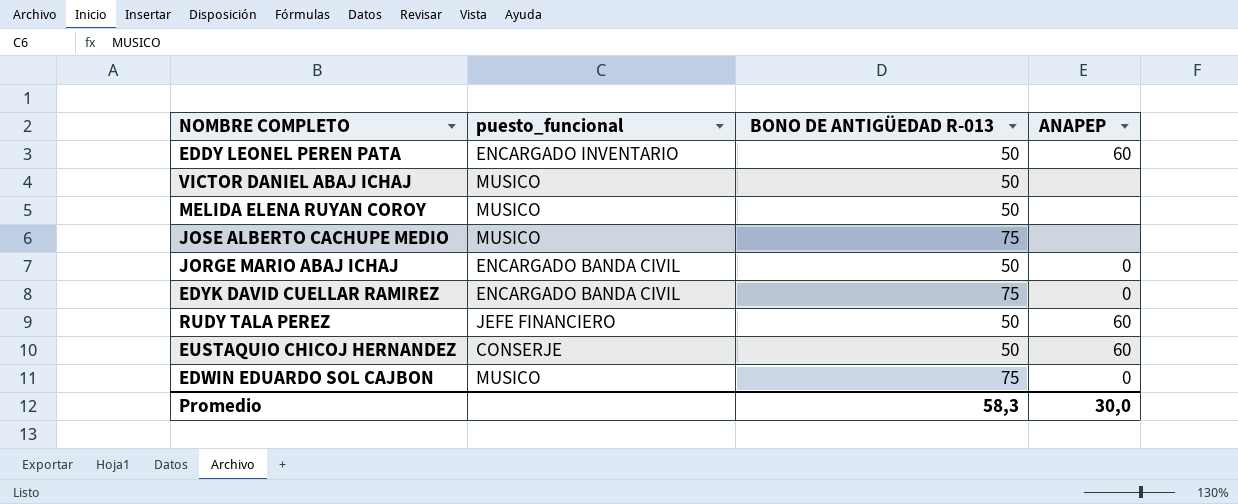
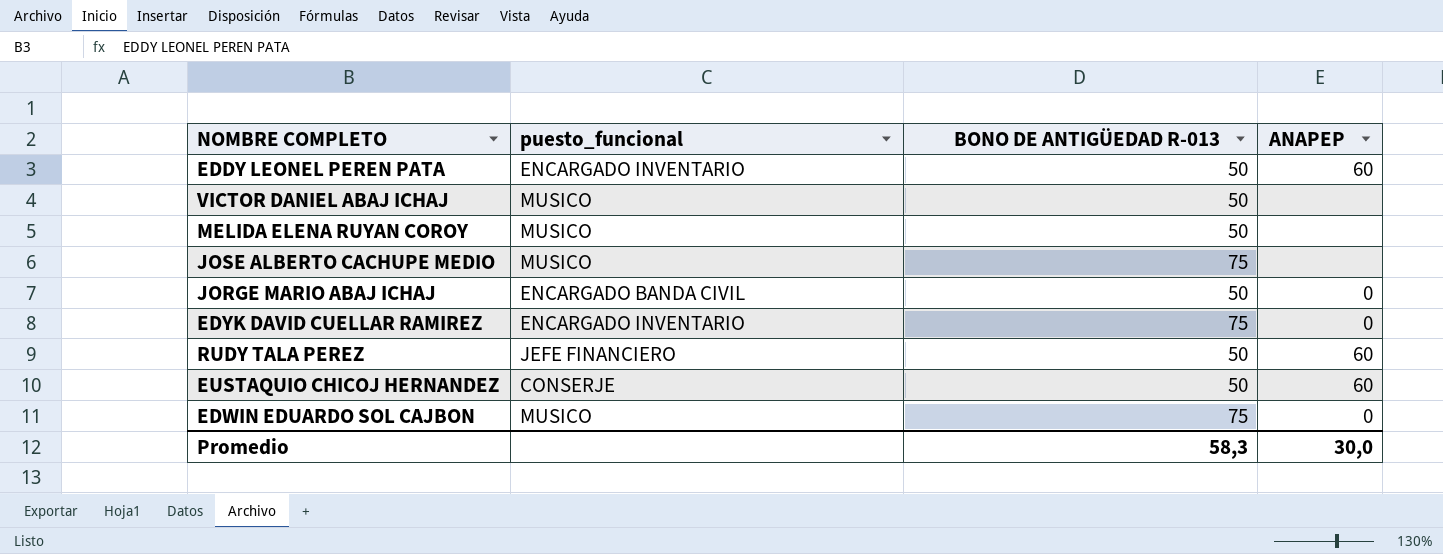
EDYK DAVID CUELLAR RAMIREZ | puesto_funcional: ENCARGADO BANDA CIVIL -> ENCARGADO INVENTARIO

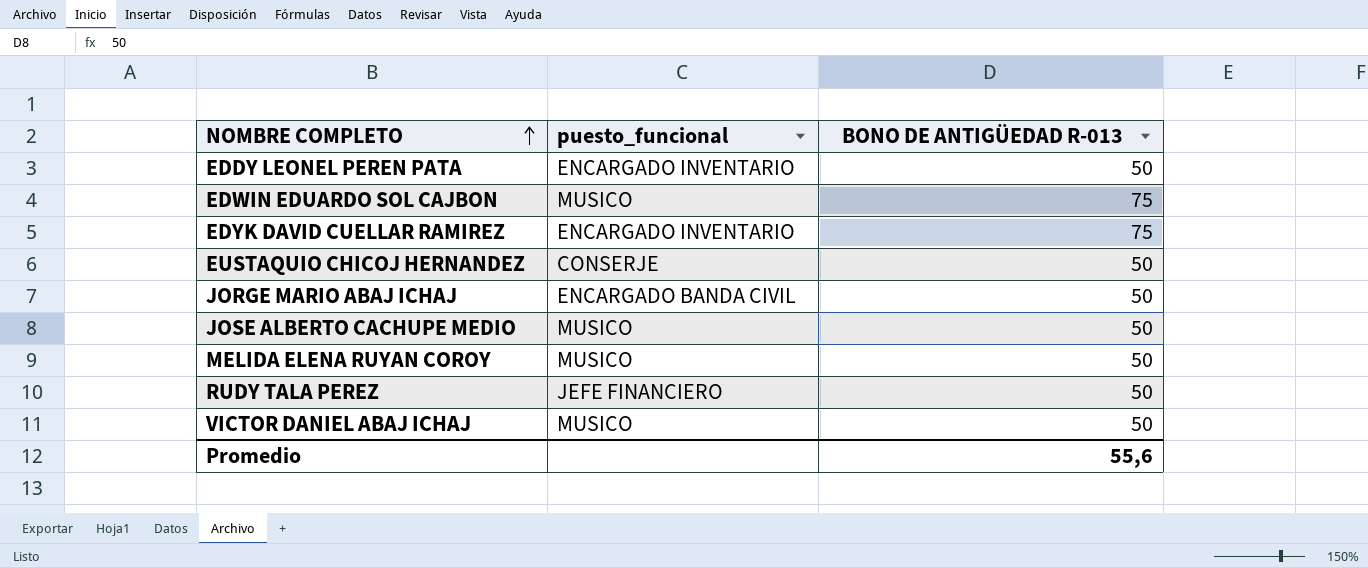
row order: none -> NOMBRE COMPLETO ascending
column ANAPEP | position: 4 -> none
JOSE ALBERTO CACHUPE MEDIO | BONO DE ANTIGÜEDAD R-013: 75 -> 50
Promedio | BONO DE ANTIGÜEDAD R-013: 58,3 -> 55,6

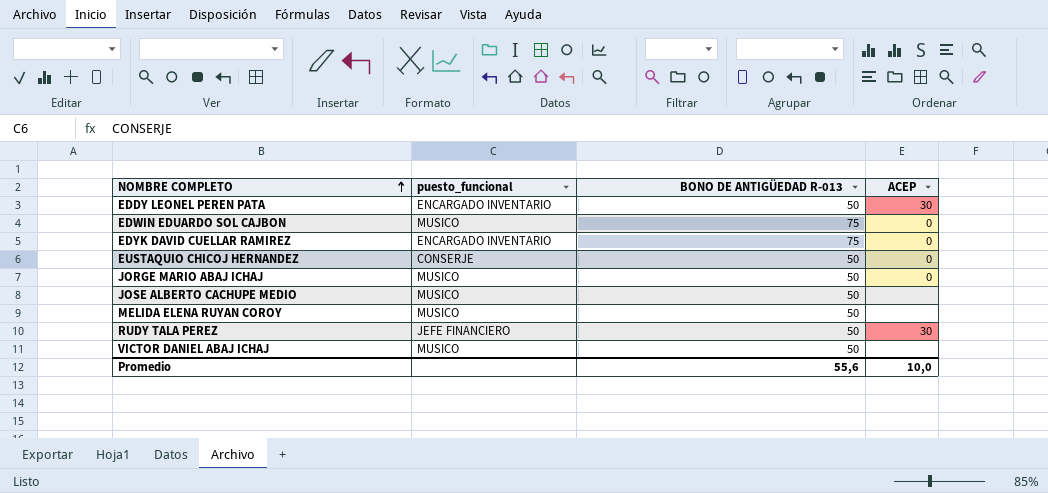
column ACEP | position: none -> 4
JORGE MARIO ABAJ ICHAJ | puesto_funcional: ENCARGADO BANDA CIVIL -> MUSICO

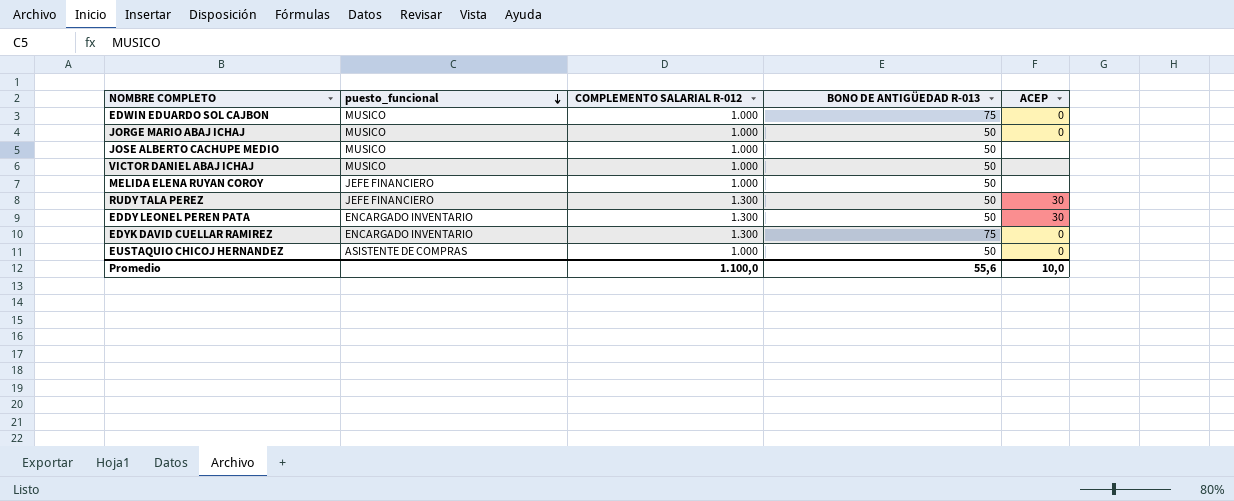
row order: NOMBRE COMPLETO ascending -> puesto_funcional descending
column COMPLEMENTO SALARIAL R-012 | position: none -> 3
MELIDA ELENA RUYAN COROY | puesto_funcional: MUSICO -> JEFE FINANCIERO
EUSTAQUIO CHICOJ HERNANDEZ | puesto_funcional: CONSERJE -> ASISTENTE DE COMPRAS

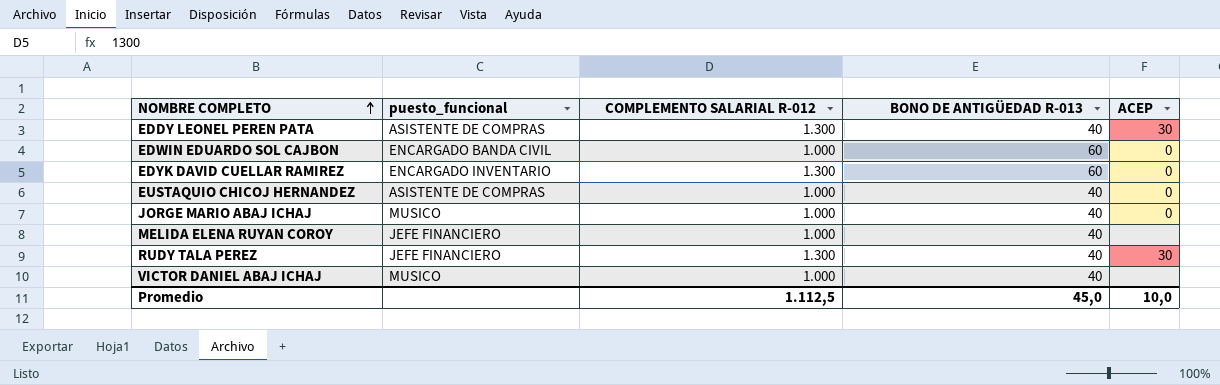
row order: puesto_funcional descending -> NOMBRE COMPLETO ascending
row JOSE ALBERTO CACHUPE MEDIO: MUSICO | 1.000 | 50 | none -> none
EDDY LEONEL PEREN PATA | puesto_funcional: ENCARGADO INVENTARIO -> ASISTENTE DE COMPRAS
EDDY LEONEL PEREN PATA | BONO DE ANTIGÜEDAD R-013: 50 -> 40
EDWIN EDUARDO SOL CAJBON | puesto_funcional: MUSICO -> ENCARGADO BANDA CIVIL
EDWIN EDUARDO SOL CAJBON | BONO DE ANTIGÜEDAD R-013: 75 -> 60
EDYK DAVID CUELLAR RAMIREZ | BONO DE ANTIGÜEDAD R-013: 75 -> 60
EUSTAQUIO CHICOJ HERNANDEZ | BONO DE ANTIGÜEDAD R-013: 50 -> 40
JORGE MARIO ABAJ ICHAJ | BONO DE ANTIGÜEDAD R-013: 50 -> 40
MELIDA ELENA RUYAN COROY | BONO DE ANTIGÜEDAD R-013: 50 -> 40
RUDY TALA PEREZ | BONO DE ANTIGÜEDAD R-013: 50 -> 40
VICTOR DANIEL ABAJ ICHAJ | BONO DE ANTIGÜEDAD R-013: 50 -> 40
Promedio | COMPLEMENTO SALARIAL R-012: 1.100,0 -> 1.112,5
Promedio | BONO DE ANTIGÜEDAD R-013: 55,6 -> 45,0

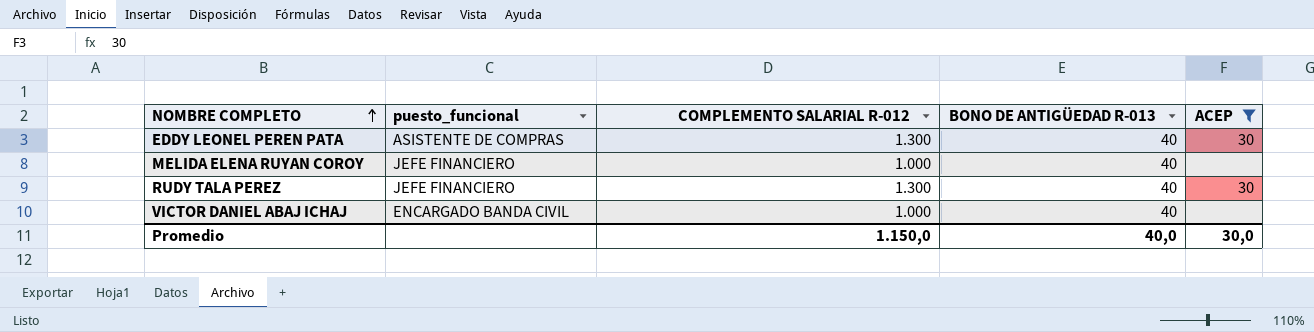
filter: none -> ACEP != 0
VICTOR DANIEL ABAJ ICHAJ | puesto_funcional: MUSICO -> ENCARGADO BANDA CIVIL
Promedio | COMPLEMENTO SALARIAL R-012: 1.112,5 -> 1.150,0
Promedio | BONO DE ANTIGÜEDAD R-013: 45,0 -> 40,0
Promedio | ACEP: 10,0 -> 30,0

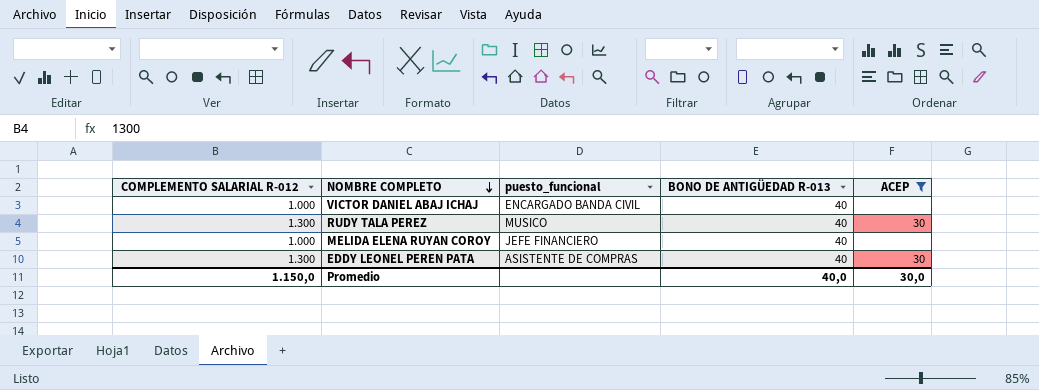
row order: NOMBRE COMPLETO ascending -> NOMBRE COMPLETO descending
column COMPLEMENTO SALARIAL R-012 | position: 3 -> 1
RUDY TALA PEREZ | puesto_funcional: JEFE FINANCIERO -> MUSICO

